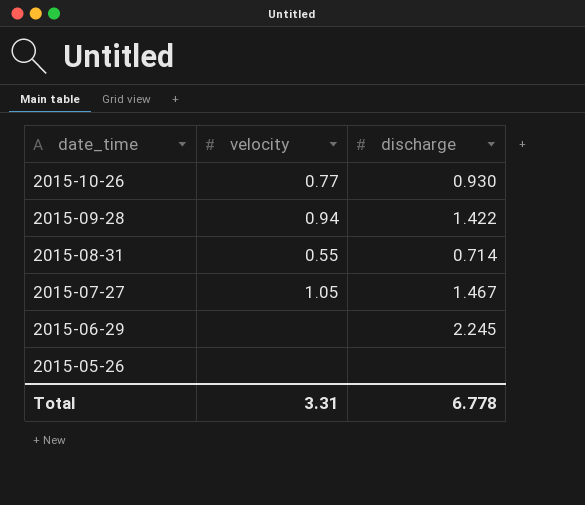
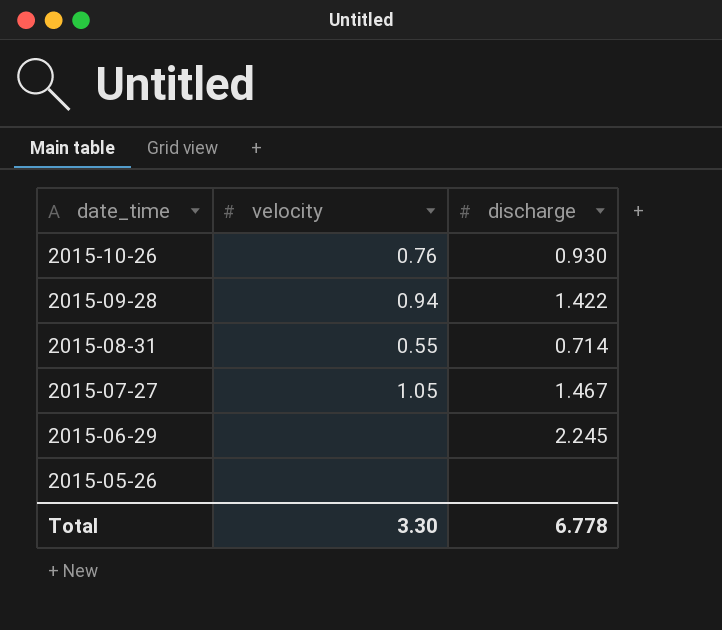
2015-10-26 | velocity: 0.77 -> 0.76
Total | velocity: 3.31 -> 3.30

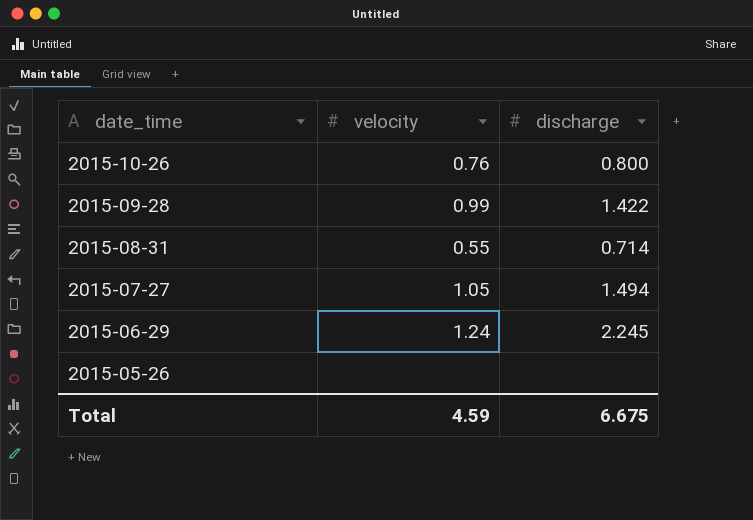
2015-10-26 | discharge: 0.930 -> 0.800
2015-09-28 | velocity: 0.94 -> 0.99
2015-07-27 | discharge: 1.467 -> 1.494
2015-06-29 | velocity: none -> 1.24
Total | velocity: 3.30 -> 4.59
Total | discharge: 6.778 -> 6.675

